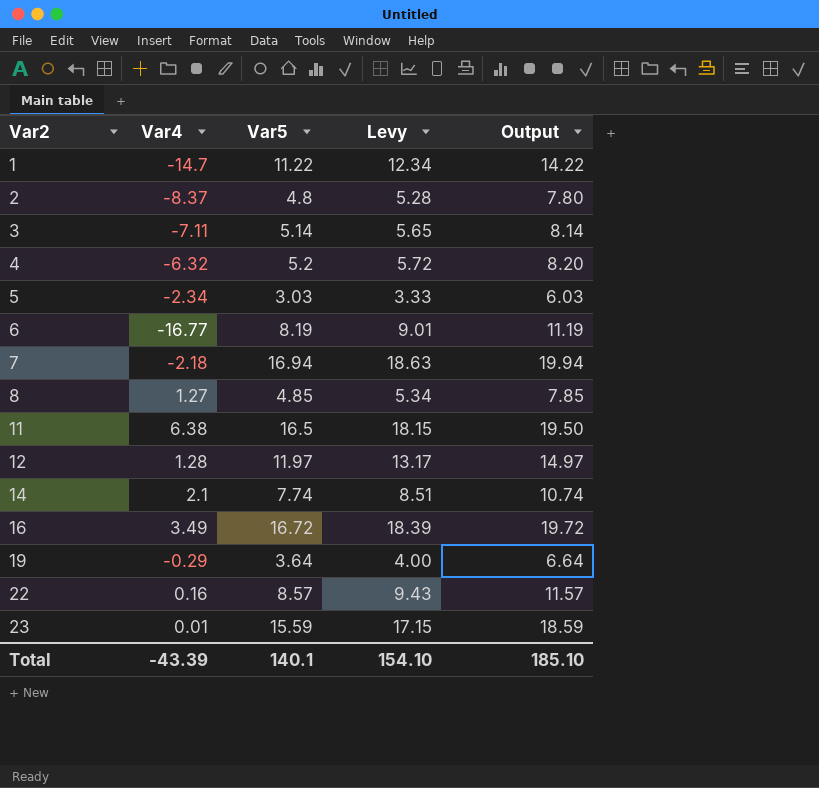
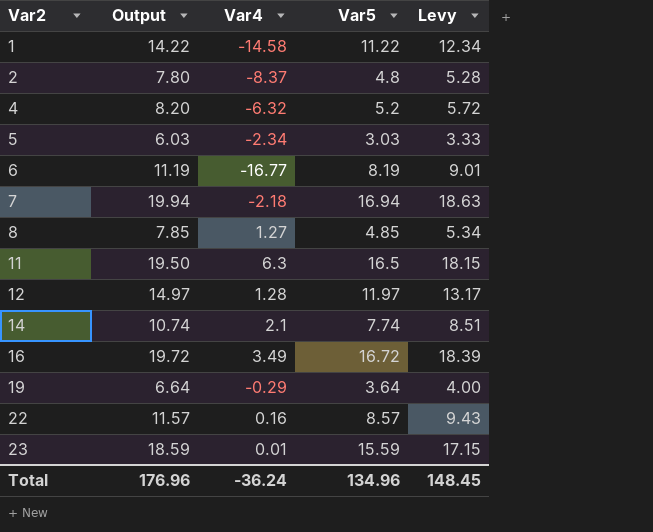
column Output | position: 5 -> 2
row 3: -7.11 | 5.14 | 5.65 | 8.14 -> none
1 | Var4: -14.7 -> -14.58
11 | Var4: 6.38 -> 6.3
Total | Output: 185.10 -> 176.96
Total | Var4: -43.39 -> -36.24
Total | Var5: 140.1 -> 134.96
Total | Levy: 154.10 -> 148.45

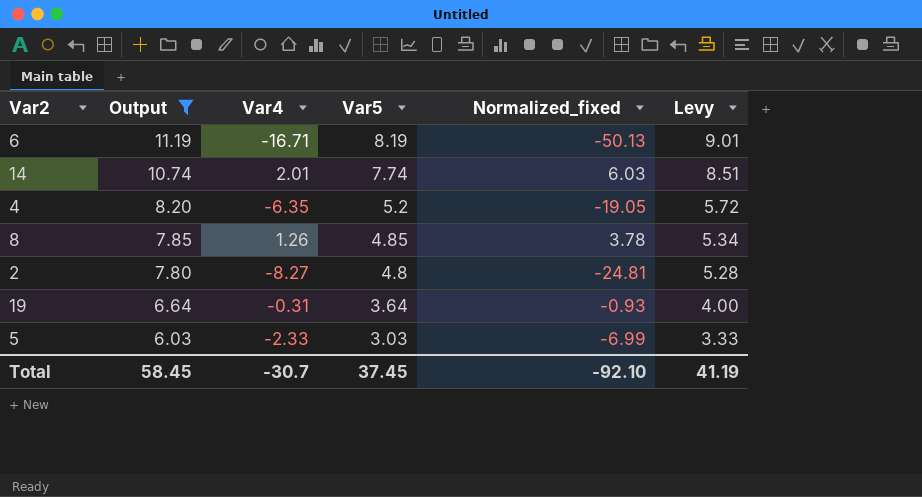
filter: none -> Output <= 11.19
row order: Var2 ascending -> Output descending
column Normalized_fixed | formula: none -> [Var4] * 3
6 | Var4: -16.77 -> -16.71
14 | Var4: 2.1 -> 2.01
4 | Var4: -6.32 -> -6.35
8 | Var4: 1.27 -> 1.26
2 | Var4: -8.37 -> -8.27
19 | Var4: -0.29 -> -0.31
5 | Var4: -2.34 -> -2.33
Total | Output: 176.96 -> 58.45
Total | Var4: -36.24 -> -30.7
Total | Var5: 134.96 -> 37.45
Total | Levy: 148.45 -> 41.19

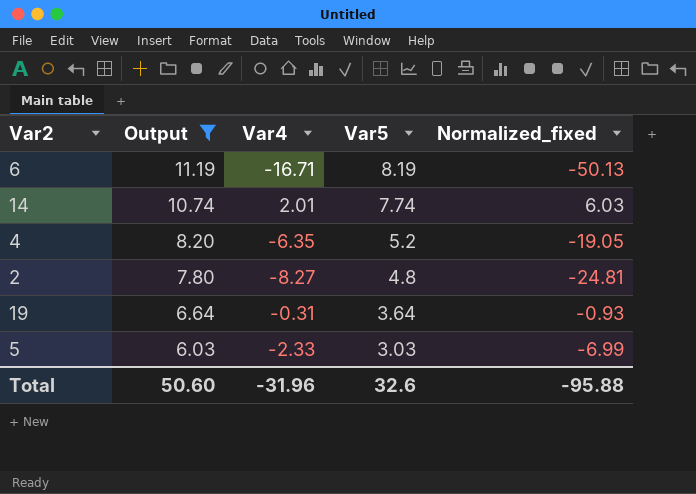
column Levy | formula: [Var5] * 1.1 -> none
row 8: 7.85 | 1.26 | 4.85 | 3.78 | 5.34 -> none
Total | Output: 58.45 -> 50.60
Total | Var4: -30.7 -> -31.96
Total | Var5: 37.45 -> 32.6
Total | Normalized_fixed: -92.10 -> -95.88

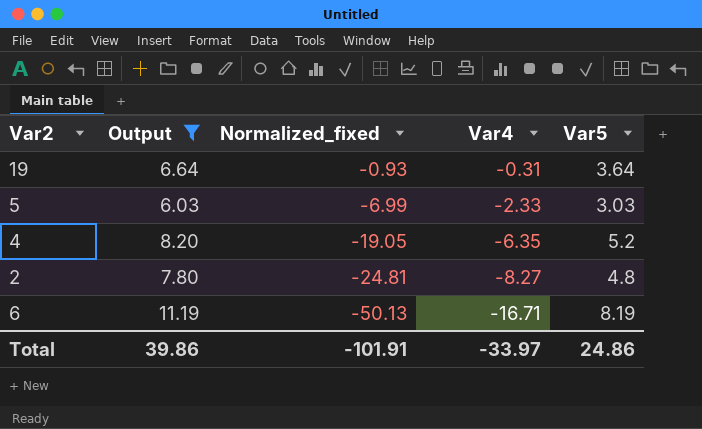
row order: Output descending -> Normalized_fixed descending
column Normalized_fixed | position: 5 -> 3
row 14: 10.74 | 2.01 | 7.74 | 6.03 -> none
Total | Output: 50.60 -> 39.86
Total | Normalized_fixed: -95.88 -> -101.91
Total | Var4: -31.96 -> -33.97
Total | Var5: 32.6 -> 24.86

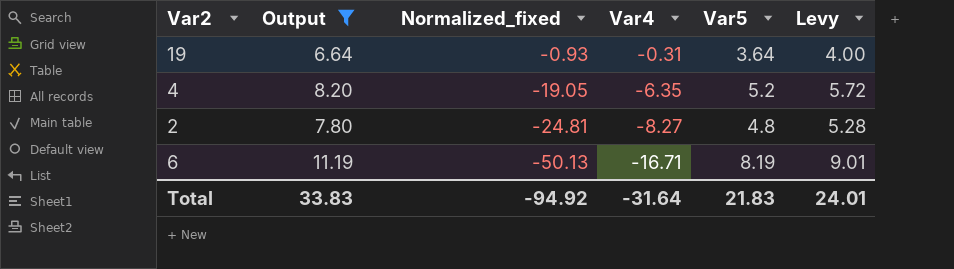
column Levy | formula: none -> [Var5] * 1.1
row 5: 6.03 | -6.99 | -2.33 | 3.03 -> none
Total | Output: 39.86 -> 33.83
Total | Normalized_fixed: -101.91 -> -94.92
Total | Var4: -33.97 -> -31.64
Total | Var5: 24.86 -> 21.83

